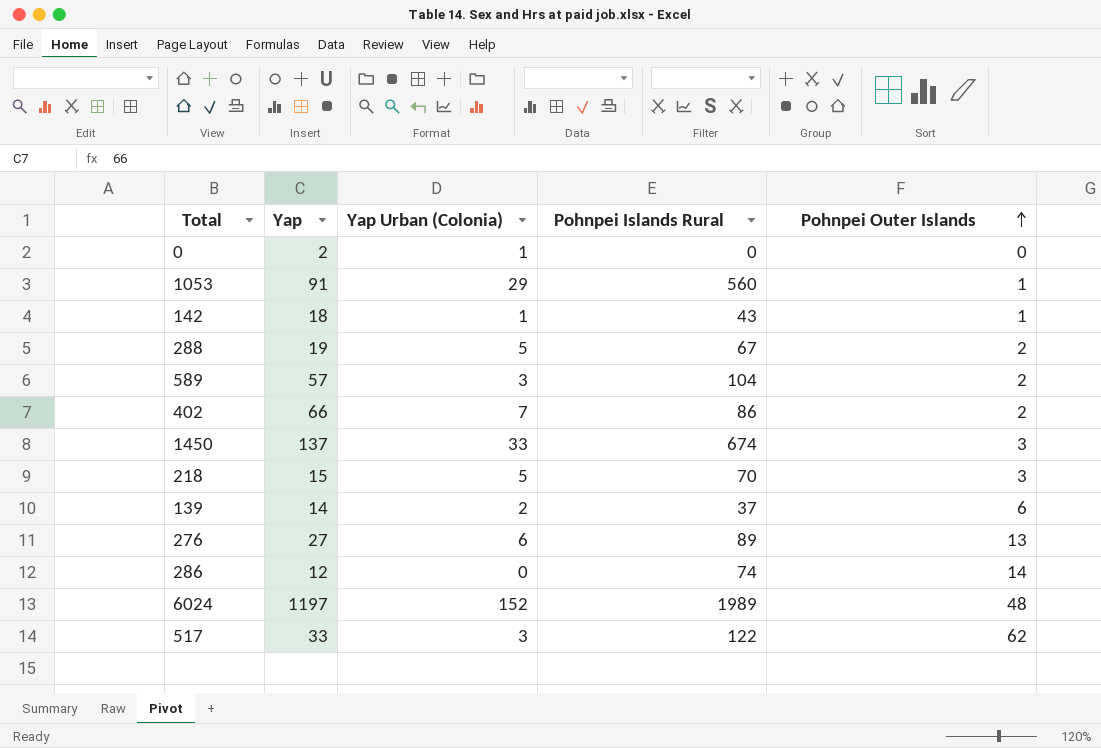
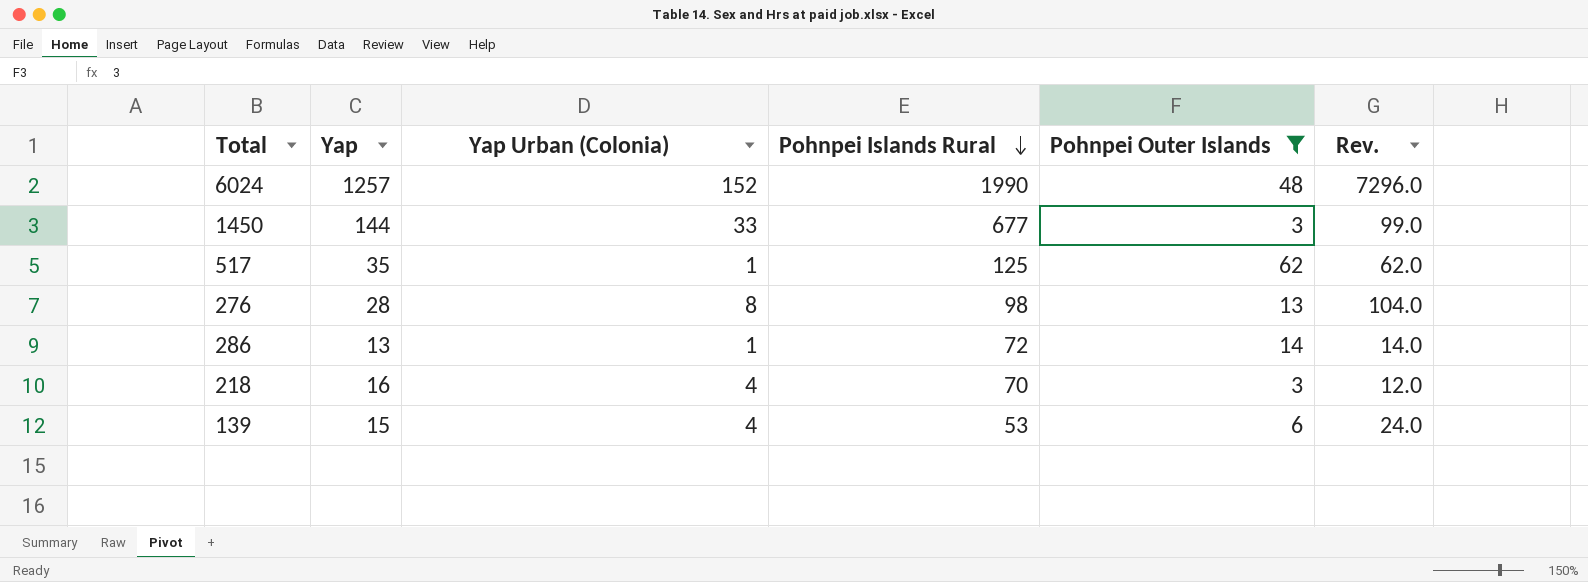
filter: none -> Pohnpei Outer Islands >= 3
row order: Pohnpei Outer Islands ascending -> Pohnpei Islands Rural descending
column Rev. | formula: none -> [Yap Urban (Colonia)] * [Pohnpei Outer Islands]
6024 | Yap: 1197 -> 1257
6024 | Pohnpei Islands Rural: 1989 -> 1990
1450 | Yap: 137 -> 144
1450 | Pohnpei Islands Rural: 674 -> 677
517 | Yap: 33 -> 35
517 | Yap Urban (Colonia): 3 -> 1
517 | Pohnpei Islands Rural: 122 -> 125
276 | Yap: 27 -> 28
276 | Yap Urban (Colonia): 6 -> 8
276 | Pohnpei Islands Rural: 89 -> 98
286 | Yap: 12 -> 13
286 | Yap Urban (Colonia): 0 -> 1
286 | Pohnpei Islands Rural: 74 -> 72
218 | Yap: 15 -> 16
218 | Yap Urban (Colonia): 5 -> 4
139 | Yap: 14 -> 15
139 | Yap Urban (Colonia): 2 -> 4
139 | Pohnpei Islands Rural: 37 -> 53

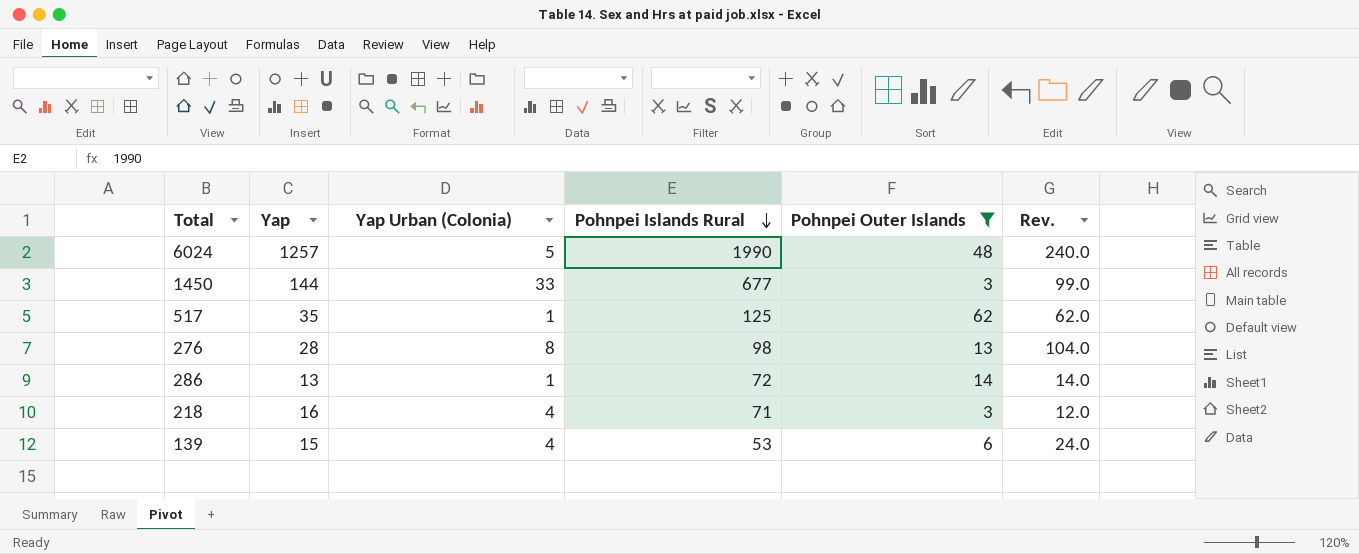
6024 | Yap Urban (Colonia): 152 -> 5
6024 | Rev.: 7296.0 -> 240.0
218 | Pohnpei Islands Rural: 70 -> 71

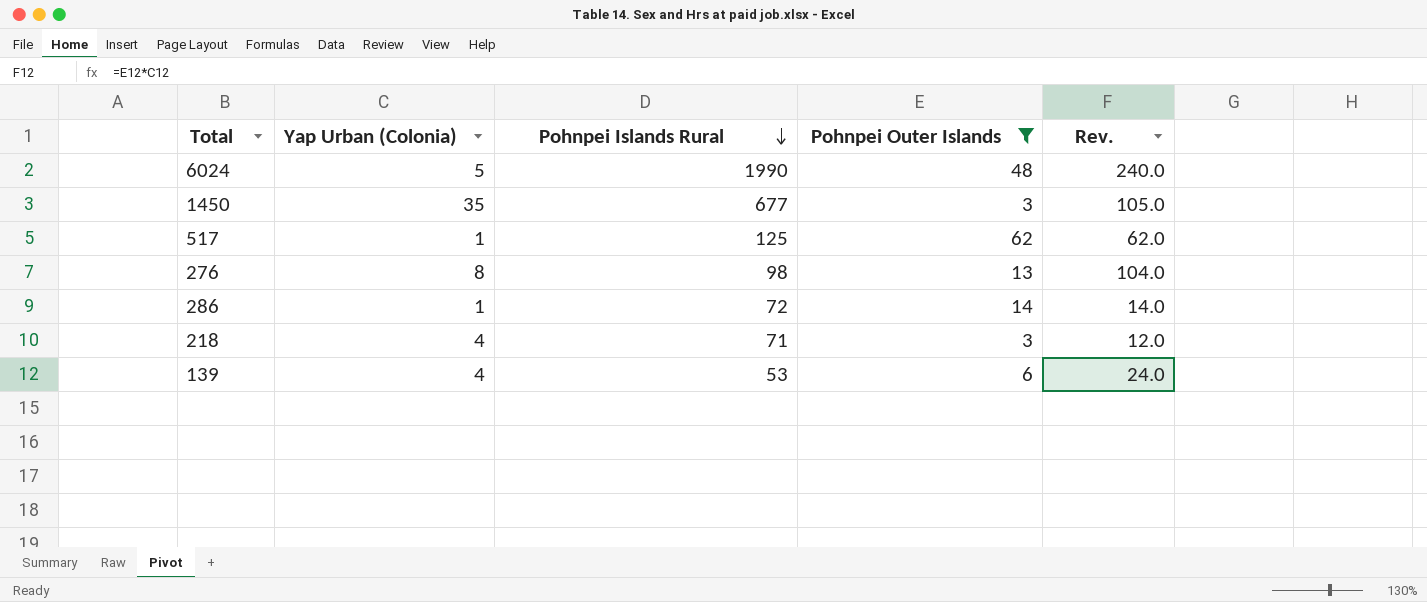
column Yap | position: 2 -> none
1450 | Yap Urban (Colonia): 33 -> 35
1450 | Rev.: 99.0 -> 105.0

